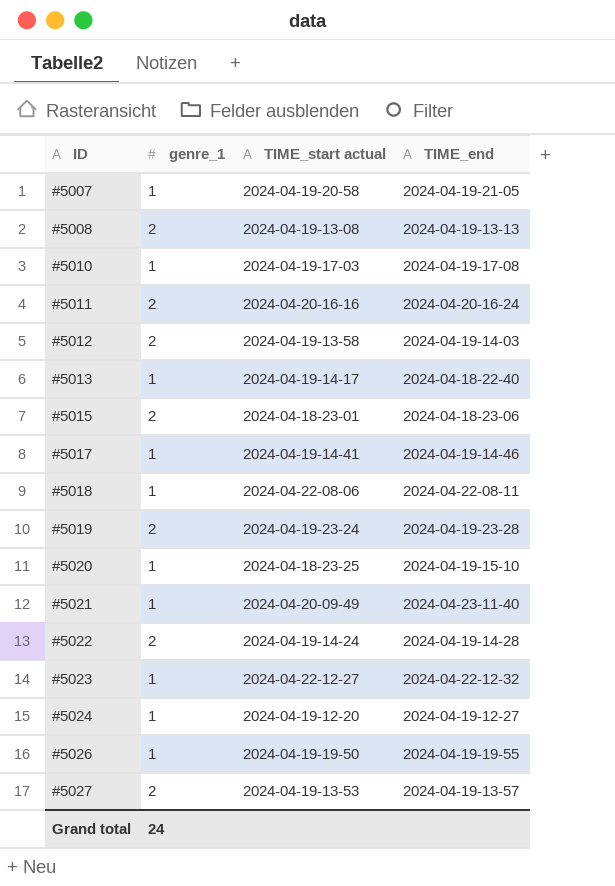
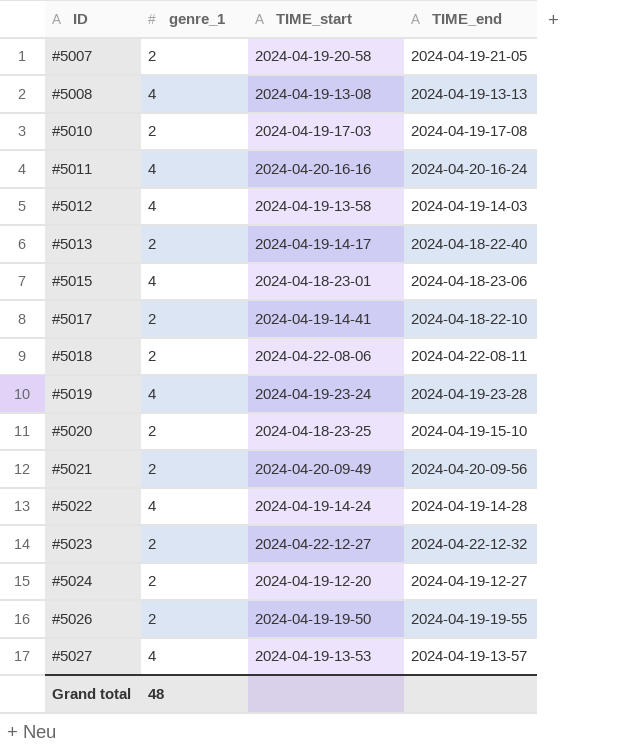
column name: TIME_start actual -> TIME_start
#5007 | genre_1: 1 -> 2
#5008 | genre_1: 2 -> 4
#5010 | genre_1: 1 -> 2
#5011 | genre_1: 2 -> 4
#5012 | genre_1: 2 -> 4
#5013 | genre_1: 1 -> 2
#5015 | genre_1: 2 -> 4
#5017 | genre_1: 1 -> 2
#5017 | TIME_end: 2024-04-19-14-46 -> 2024-04-18-22-10
#5018 | genre_1: 1 -> 2
#5019 | genre_1: 2 -> 4
#5020 | genre_1: 1 -> 2
#5021 | genre_1: 1 -> 2
#5021 | TIME_end: 2024-04-23-11-40 -> 2024-04-20-09-56
#5022 | genre_1: 2 -> 4
#5023 | genre_1: 1 -> 2
#5024 | genre_1: 1 -> 2
#5026 | genre_1: 1 -> 2
#5027 | genre_1: 2 -> 4
Grand total | genre_1: 24 -> 48

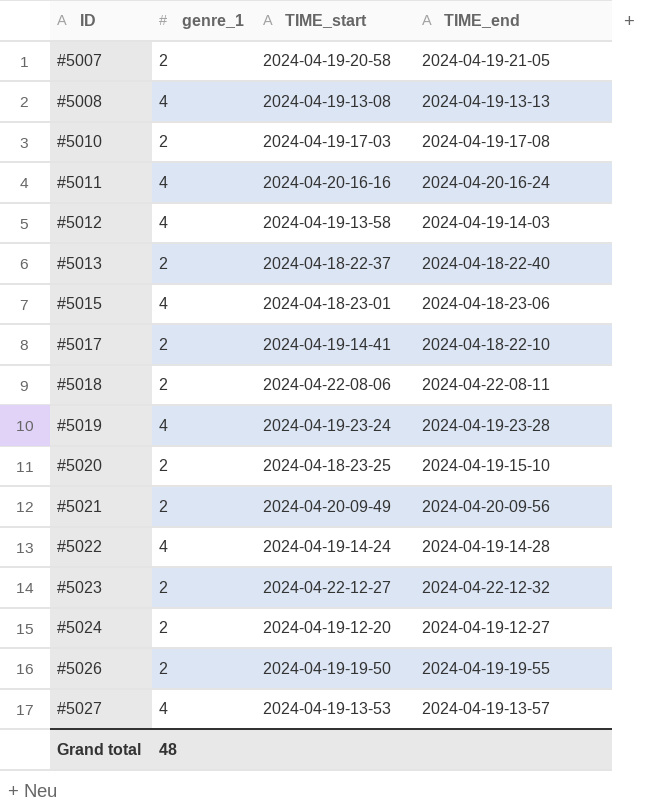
#5013 | TIME_start: 2024-04-19-14-17 -> 2024-04-18-22-37

